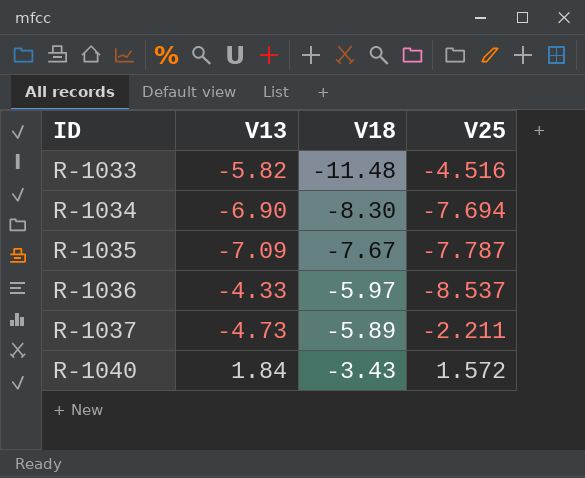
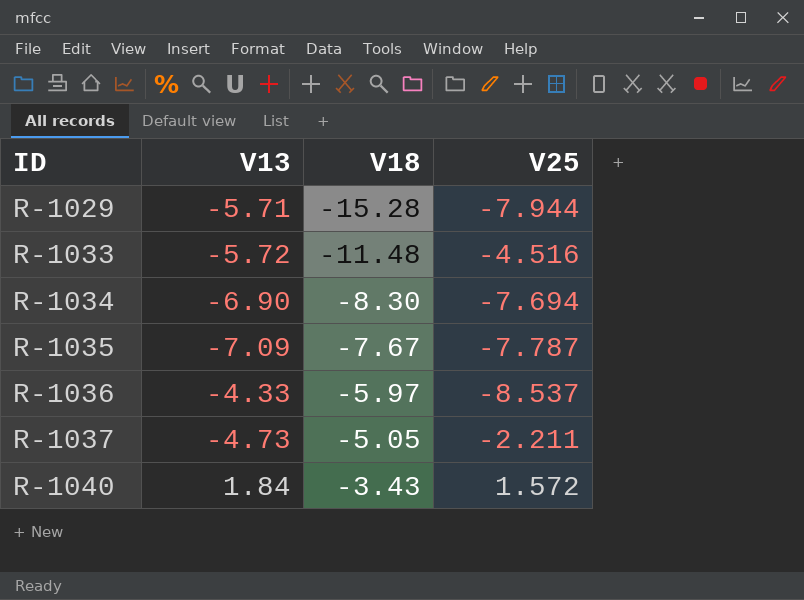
row R-1029: none -> -5.71 | -15.28 | -7.944
R-1033 | V13: -5.82 -> -5.72
R-1037 | V18: -5.89 -> -5.05

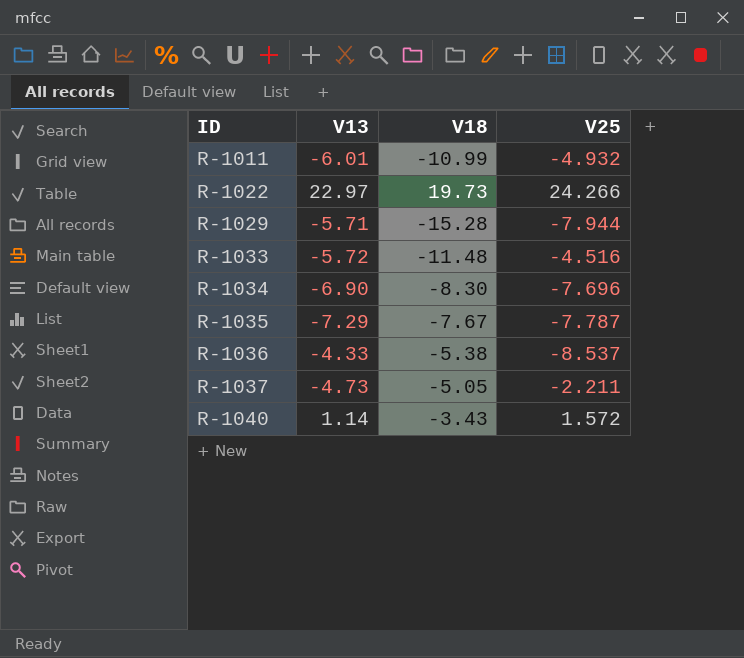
row R-1011: none -> -6.01 | -10.99 | -4.932
row R-1022: none -> 22.97 | 19.73 | 24.266
R-1034 | V25: -7.694 -> -7.696
R-1035 | V13: -7.09 -> -7.29
R-1036 | V18: -5.97 -> -5.38
R-1040 | V13: 1.84 -> 1.14

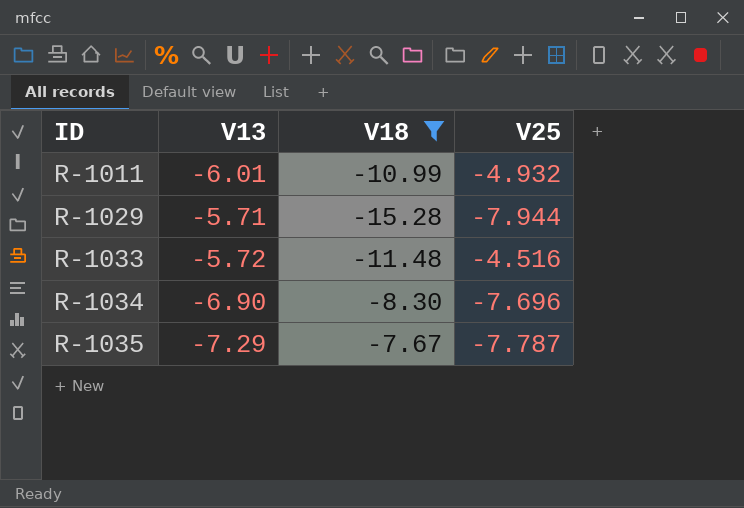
filter: none -> V18 <= -7.67

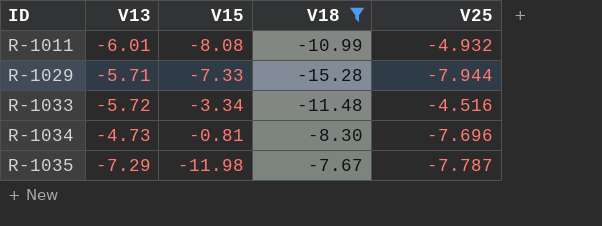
column V15 | position: none -> 3
R-1034 | V13: -6.90 -> -4.73

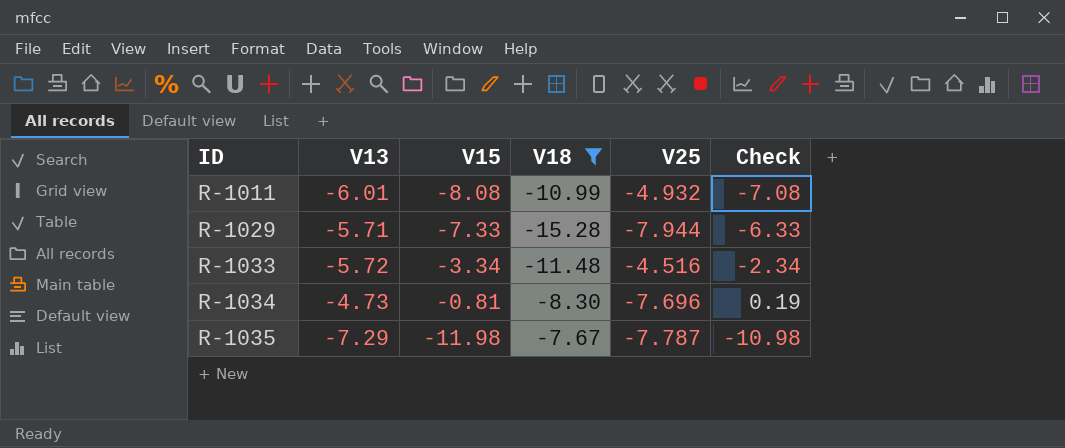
column Check | formula: none -> [V15] + 1

